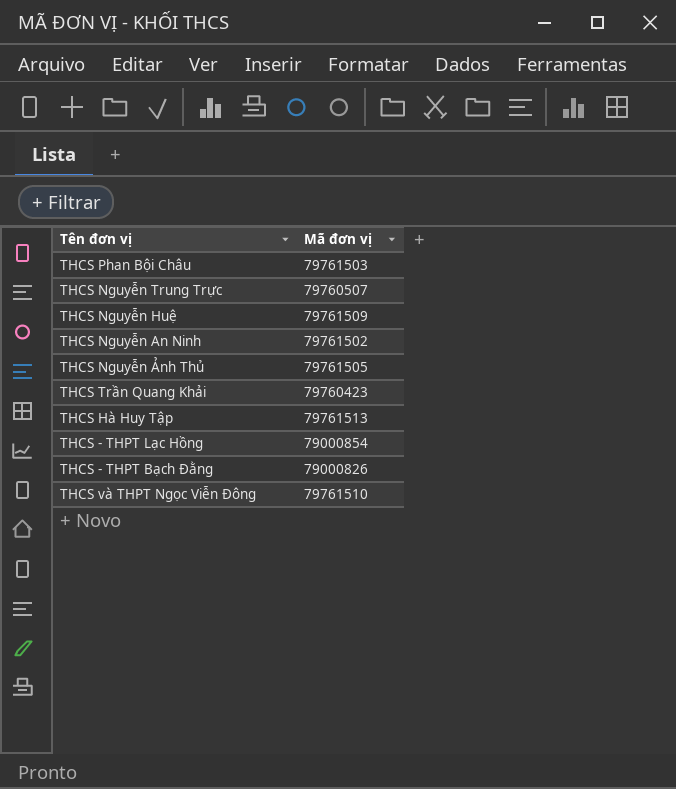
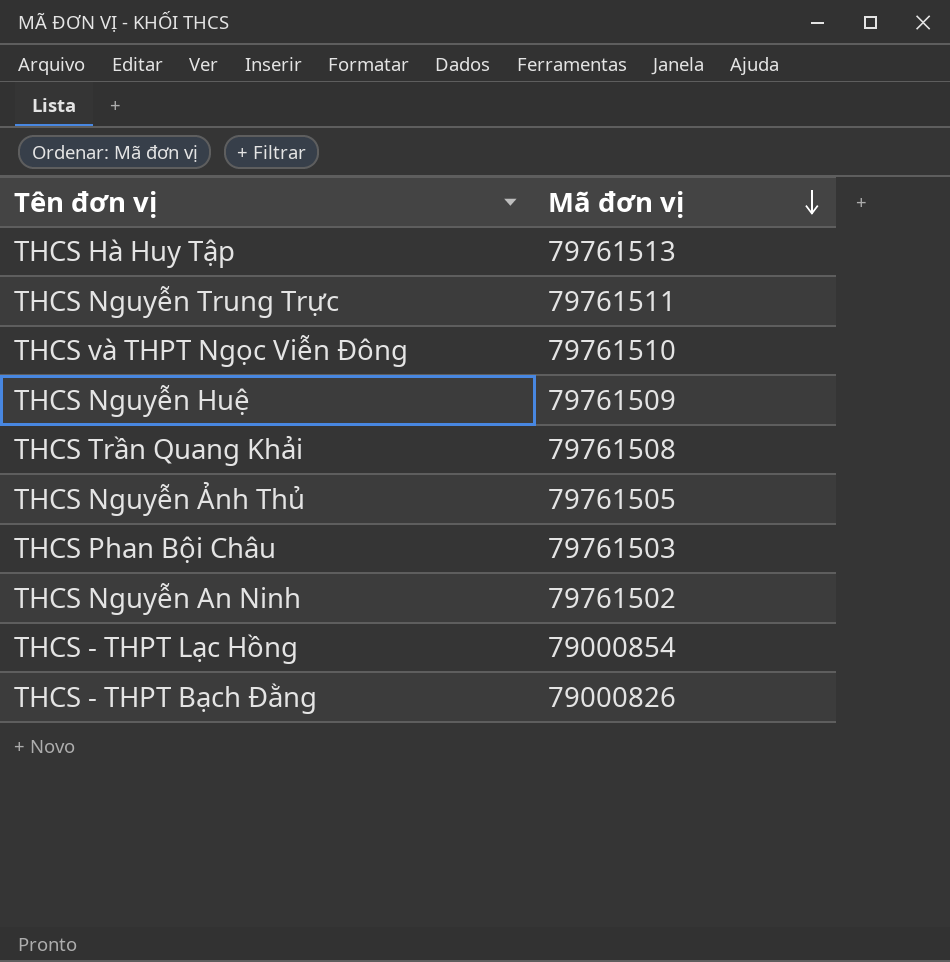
row order: none -> Mã đơn vị descending
THCS Nguyễn Trung Trực | Mã đơn vị: 79760507 -> 79761511
THCS Trần Quang Khải | Mã đơn vị: 79760423 -> 79761508

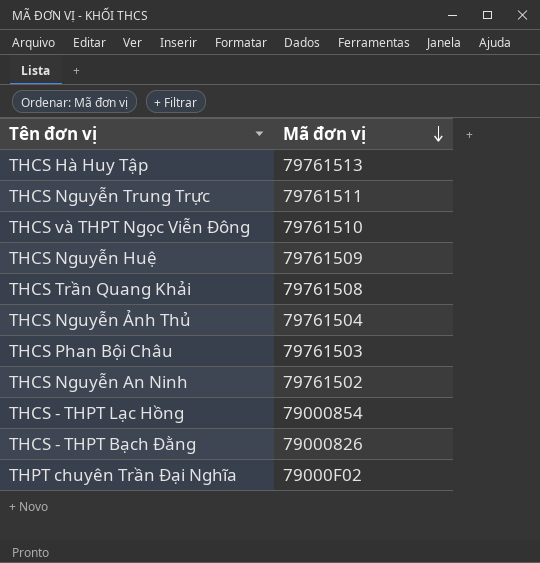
THCS Nguyễn Ảnh Thủ | Mã đơn vị: 79761505 -> 79761504
row THPT chuyên Trần Đại Nghĩa: none -> 79000F02

